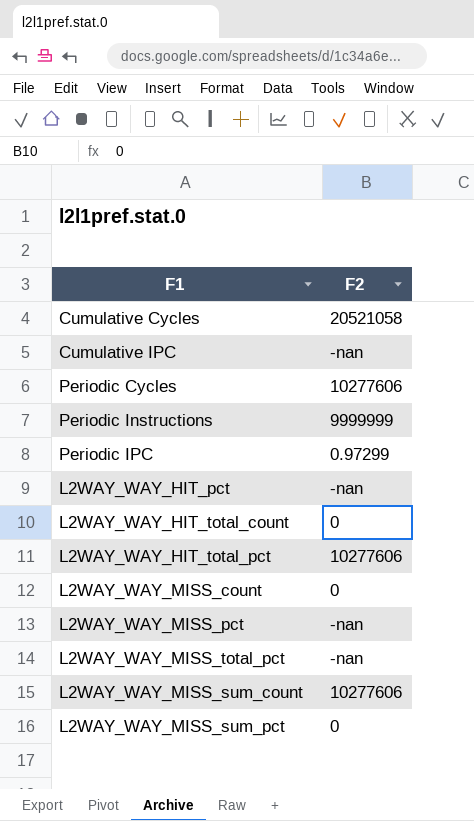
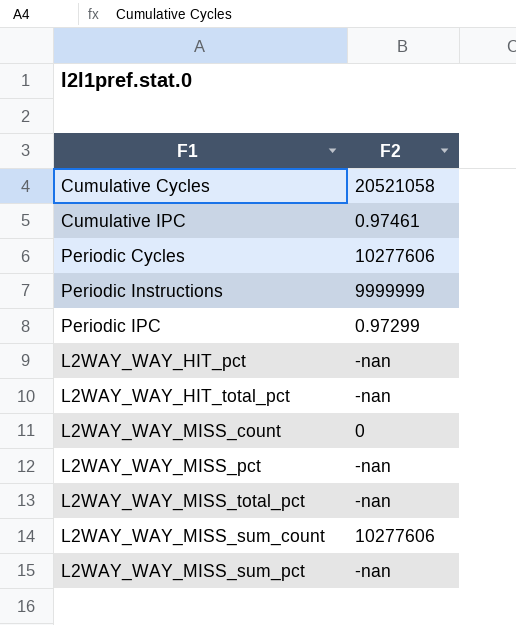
row L2WAY_WAY_HIT_total_count: 0 -> none
Cumulative IPC | F2: -nan -> 0.97461
L2WAY_WAY_HIT_total_pct | F2: 10277606 -> -nan
L2WAY_WAY_MISS_sum_pct | F2: 0 -> -nan

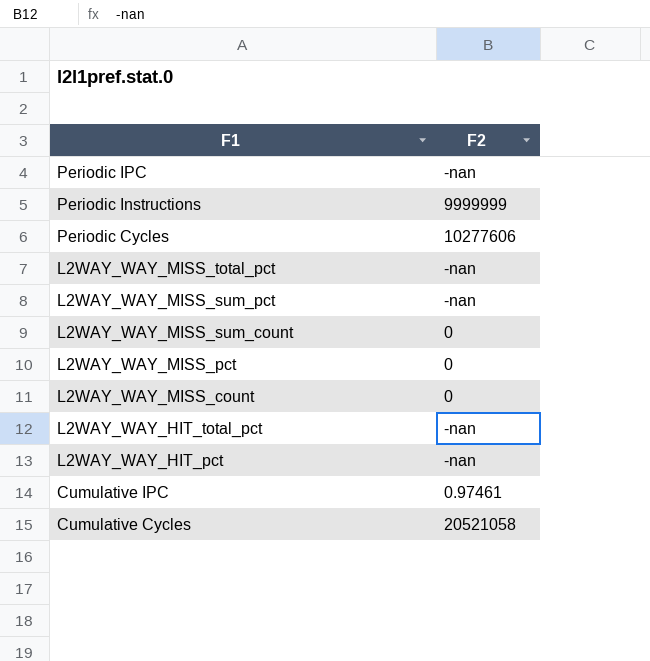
row order: none -> F1 descending
Periodic IPC | F2: 0.97299 -> -nan
L2WAY_WAY_MISS_sum_count | F2: 10277606 -> 0
L2WAY_WAY_MISS_pct | F2: -nan -> 0

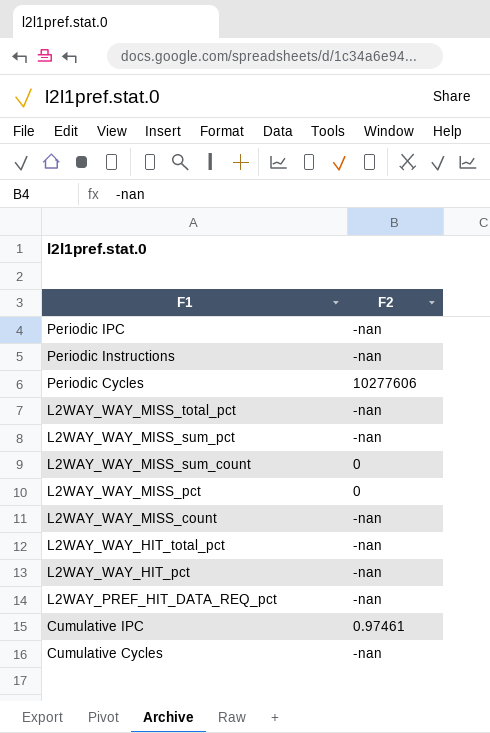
Periodic Instructions | F2: 9999999 -> -nan
L2WAY_WAY_MISS_count | F2: 0 -> -nan
row L2WAY_PREF_HIT_DATA_REQ_pct: none -> -nan
Cumulative Cycles | F2: 20521058 -> -nan

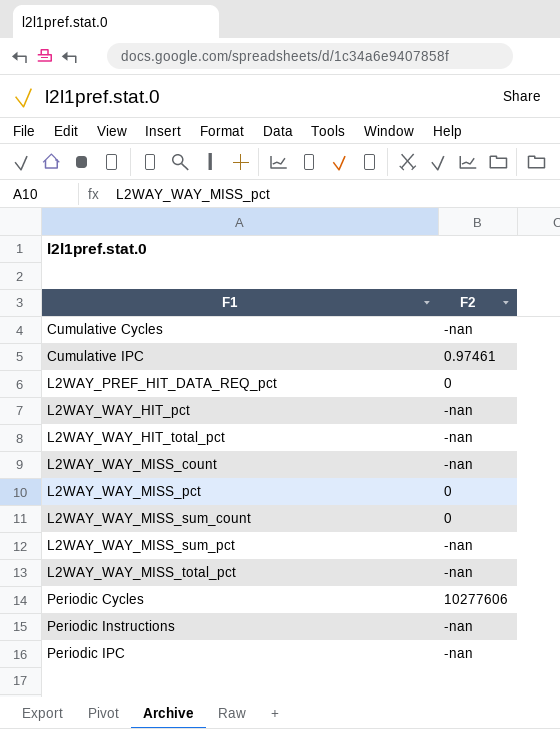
row order: F1 descending -> F1 ascending
L2WAY_PREF_HIT_DATA_REQ_pct | F2: -nan -> 0

